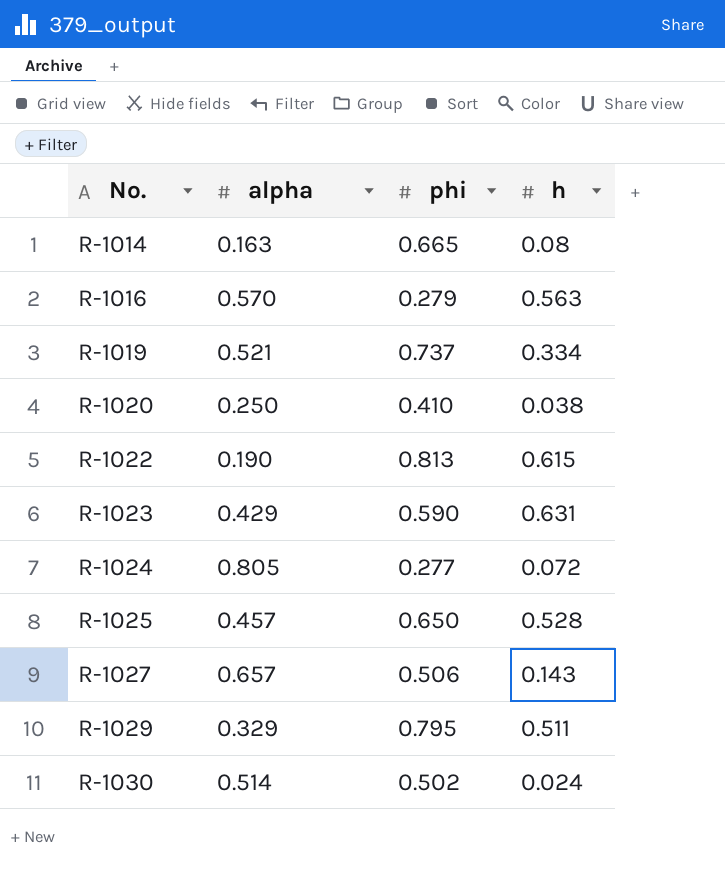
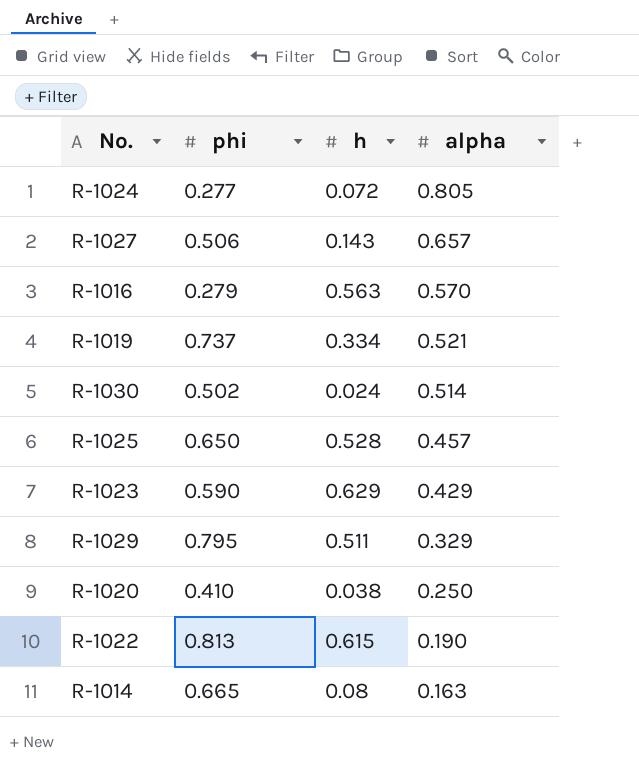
row order: No. ascending -> alpha descending
column alpha | position: 2 -> 4
R-1023 | h: 0.631 -> 0.629

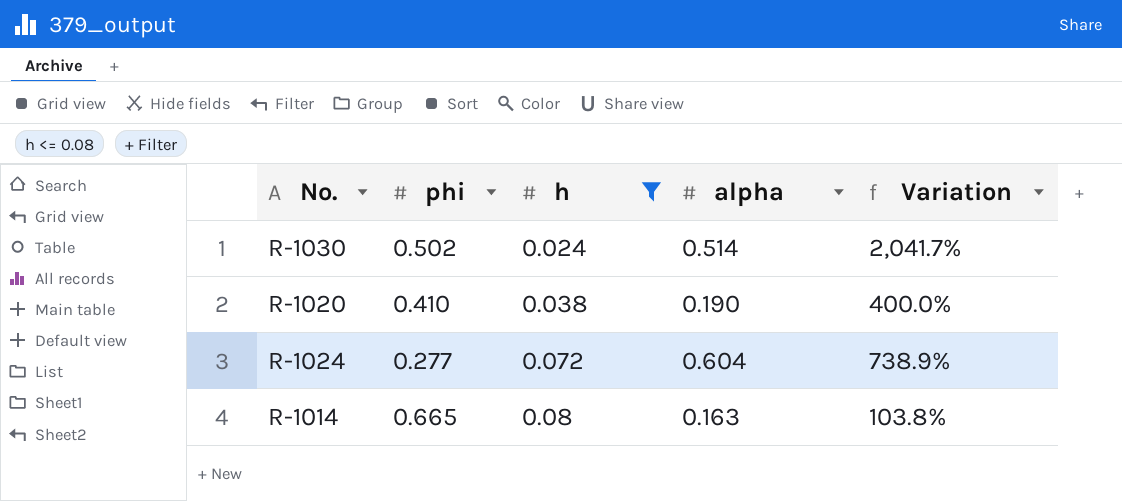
filter: none -> h <= 0.08
row order: alpha descending -> h ascending
column Variation | formula: none -> ([alpha] - [h]) / [h]
R-1020 | alpha: 0.250 -> 0.190
R-1024 | alpha: 0.805 -> 0.604

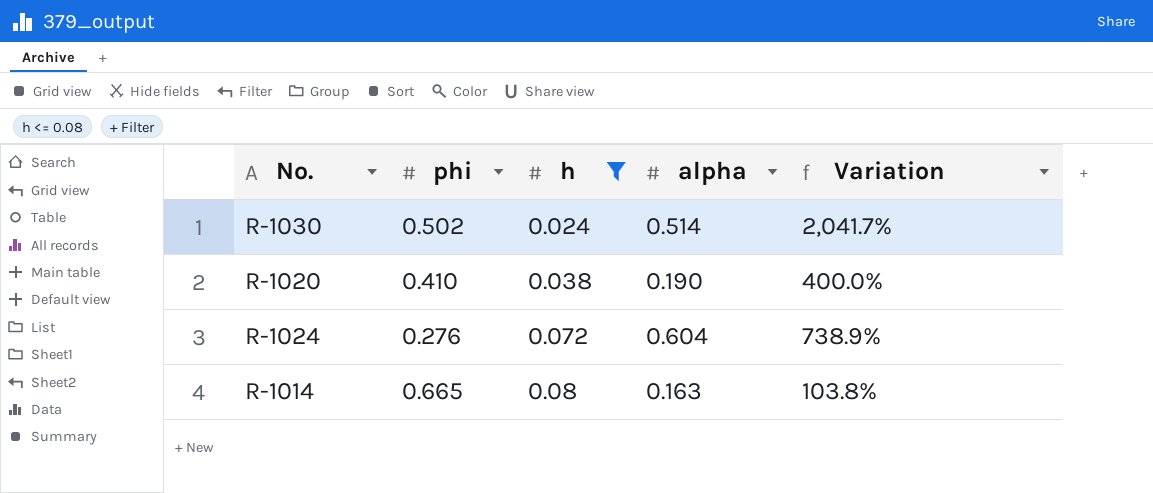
R-1024 | phi: 0.277 -> 0.276

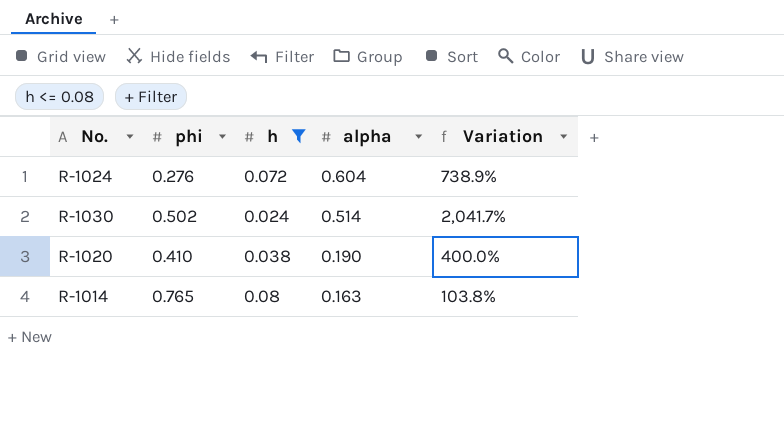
row order: h ascending -> alpha descending
R-1014 | phi: 0.665 -> 0.765

